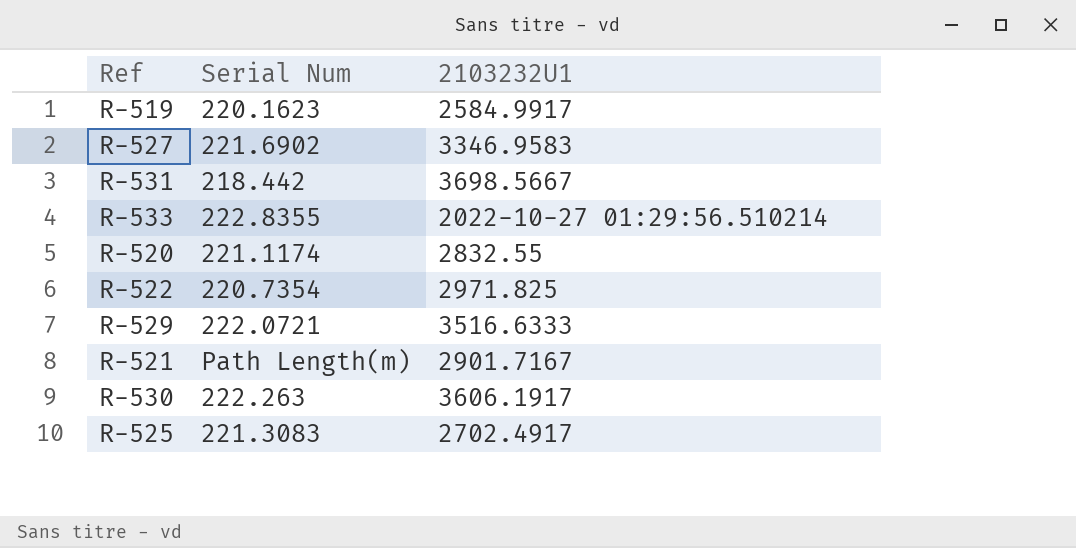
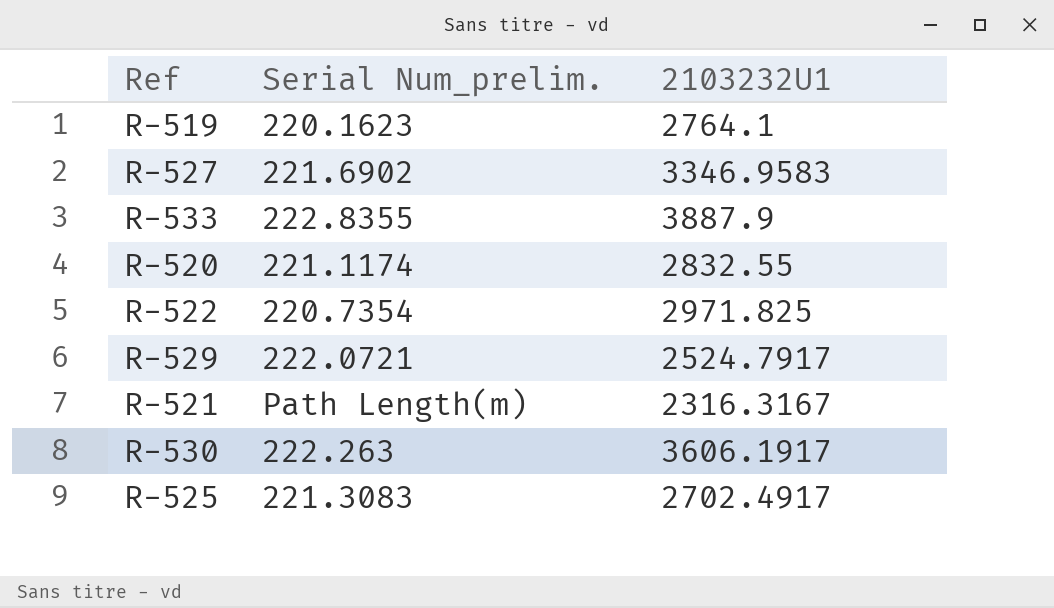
column name: Serial Num -> Serial Num_prelim.
row R-531: 218.442 | 3698.5667 -> none
R-519 | 2103232U1: 2584.9917 -> 2764.1
R-533 | 2103232U1: 2022-10-27 01:29:56.510214 -> 3887.9
R-529 | 2103232U1: 3516.6333 -> 2524.7917
R-521 | 2103232U1: 2901.7167 -> 2316.3167

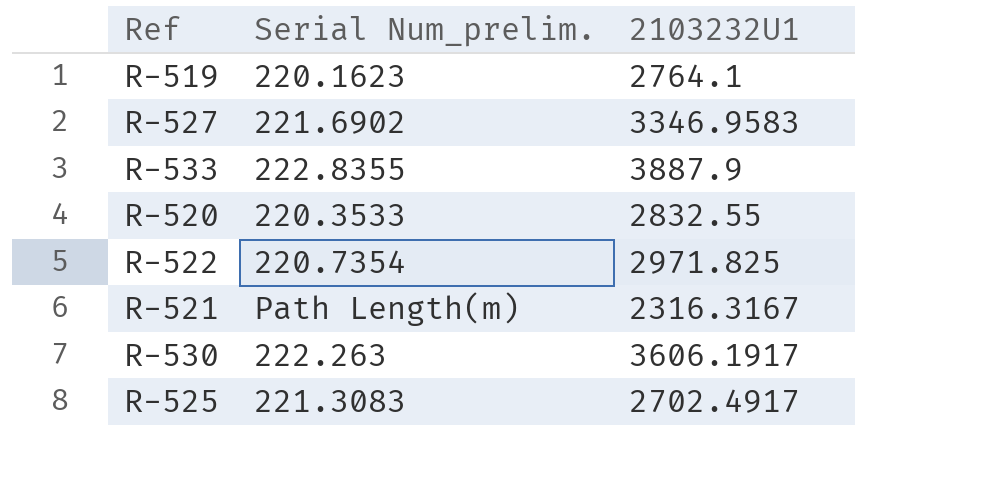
row R-529: 222.0721 | 2524.7917 -> none
R-520 | Serial Num_prelim.: 221.1174 -> 220.3533

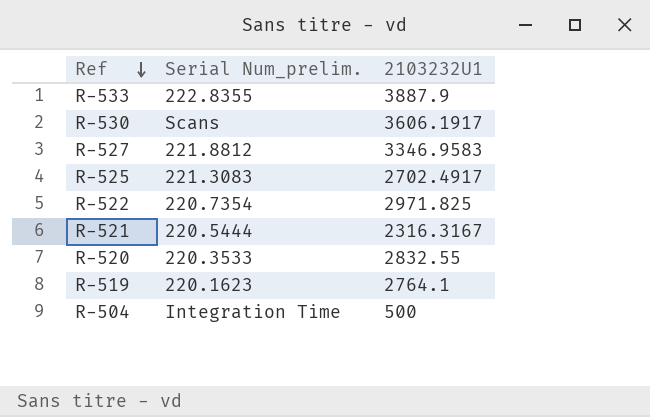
row order: none -> Ref descending
R-530 | Serial Num_prelim.: 222.263 -> Scans
R-527 | Serial Num_prelim.: 221.6902 -> 221.8812
R-521 | Serial Num_prelim.: Path Length(m) -> 220.5444
row R-504: none -> Integration Time | 500

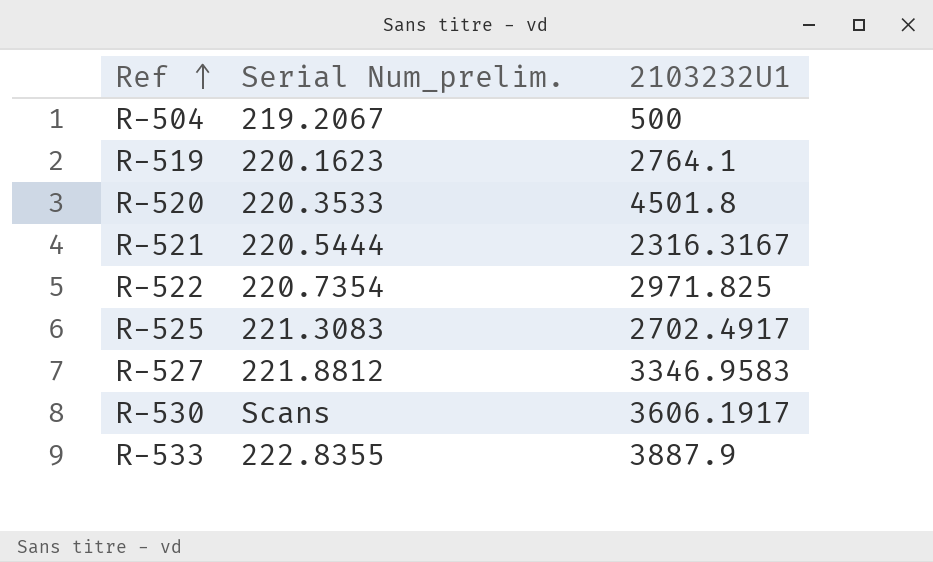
row order: Ref descending -> Ref ascending
R-504 | Serial Num_prelim.: Integration Time -> 219.2067
R-520 | 2103232U1: 2832.55 -> 4501.8

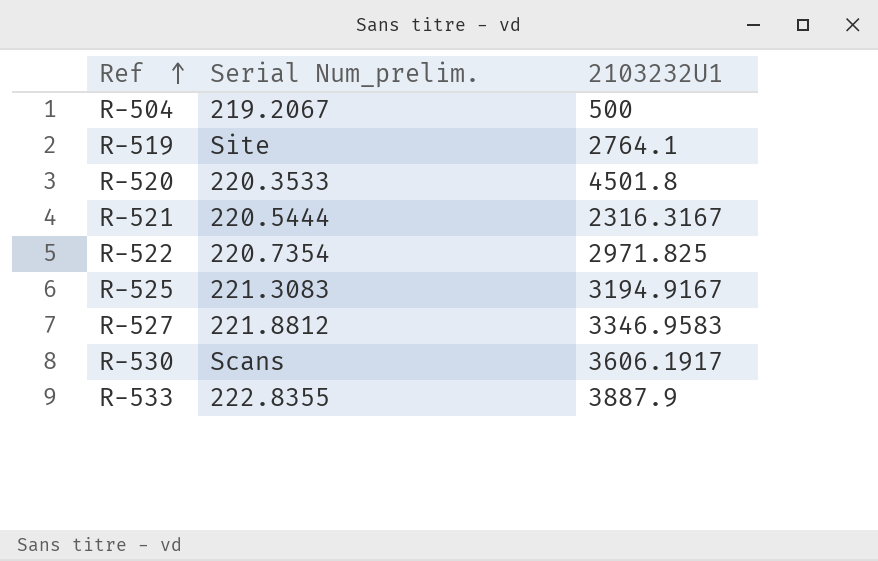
R-519 | Serial Num_prelim.: 220.1623 -> Site
R-525 | 2103232U1: 2702.4917 -> 3194.9167

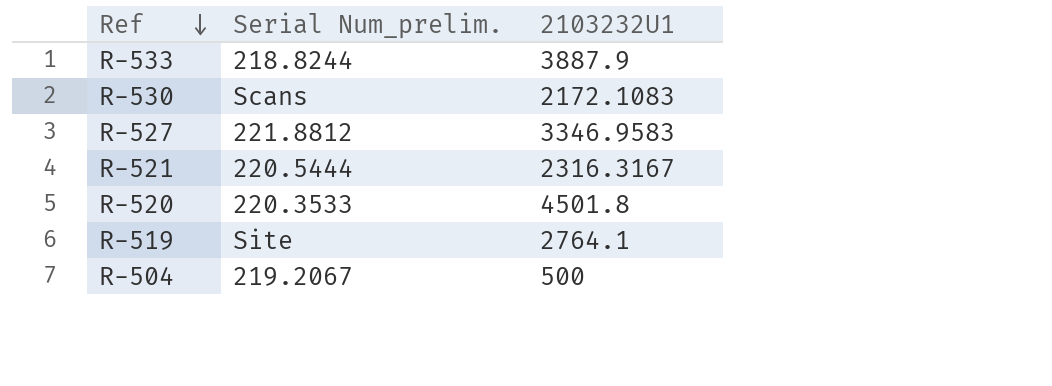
row order: Ref ascending -> Ref descending
row R-522: 220.7354 | 2971.825 -> none
row R-525: 221.3083 | 3194.9167 -> none
R-533 | Serial Num_prelim.: 222.8355 -> 218.8244
R-530 | 2103232U1: 3606.1917 -> 2172.1083

